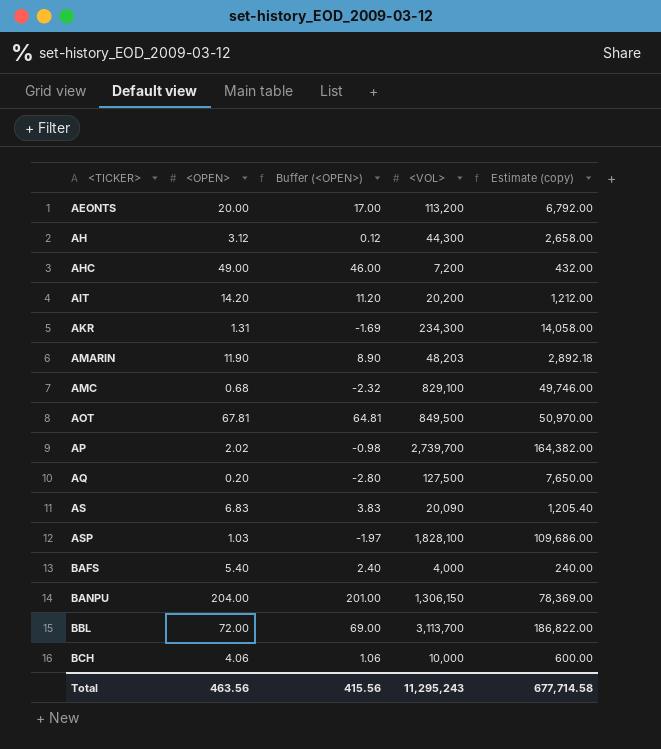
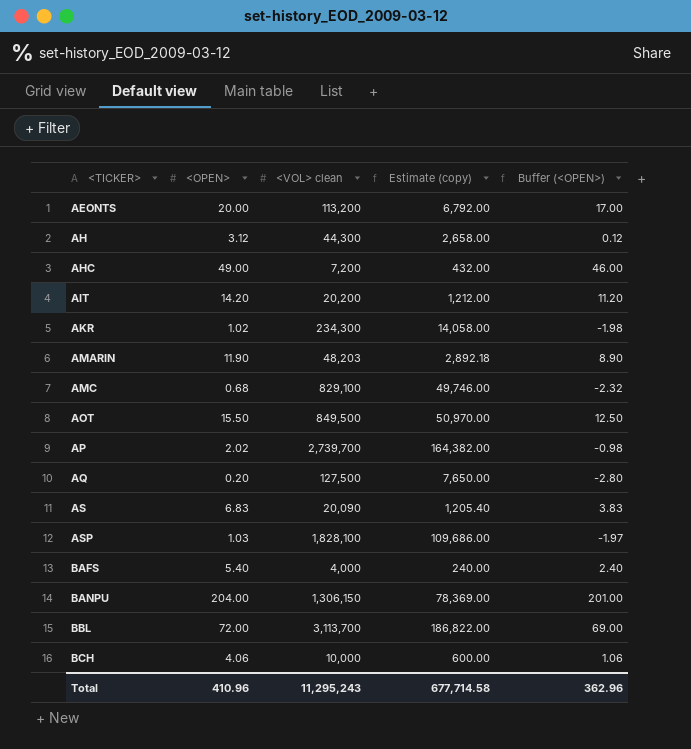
column name: <VOL> -> <VOL> clean
column Buffer (<OPEN>) | position: 3 -> 5
AKR | <OPEN>: 1.31 -> 1.02
AKR | Buffer (<OPEN>): -1.69 -> -1.98
AOT | <OPEN>: 67.81 -> 15.50
AOT | Buffer (<OPEN>): 64.81 -> 12.50
Total | <OPEN>: 463.56 -> 410.96
Total | Buffer (<OPEN>): 415.56 -> 362.96

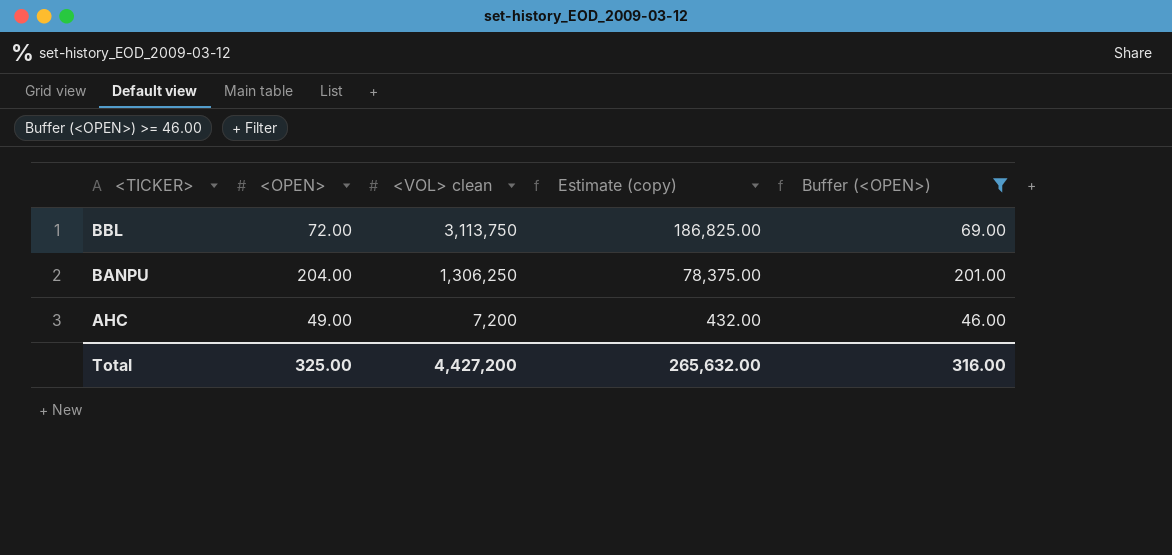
filter: none -> Buffer (<OPEN>) >= 46.00
row order: <TICKER> ascending -> <TICKER> descending
BBL | <VOL> clean: 3,113,700 -> 3,113,750
BBL | Estimate (copy): 186,822.00 -> 186,825.00
BANPU | <VOL> clean: 1,306,150 -> 1,306,250
BANPU | Estimate (copy): 78,369.00 -> 78,375.00
Total | <OPEN>: 410.96 -> 325.00
Total | <VOL> clean: 11,295,243 -> 4,427,200
Total | Estimate (copy): 677,714.58 -> 265,632.00
Total | Buffer (<OPEN>): 362.96 -> 316.00

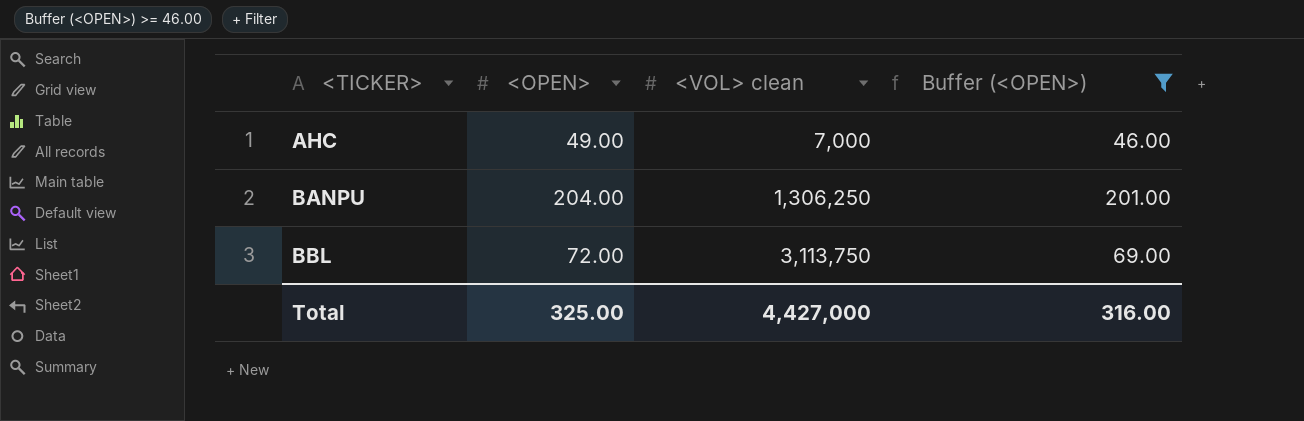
row order: <TICKER> descending -> <TICKER> ascending
column Estimate (copy) | formula: [<VOL> clean] * 0.06 -> none
AHC | <VOL> clean: 7,200 -> 7,000
Total | <VOL> clean: 4,427,200 -> 4,427,000

